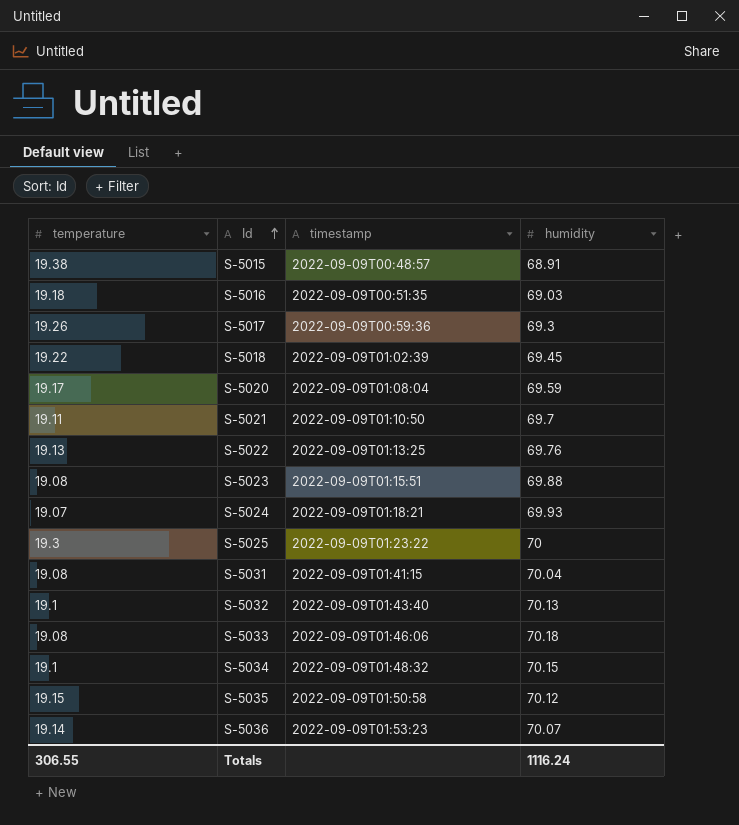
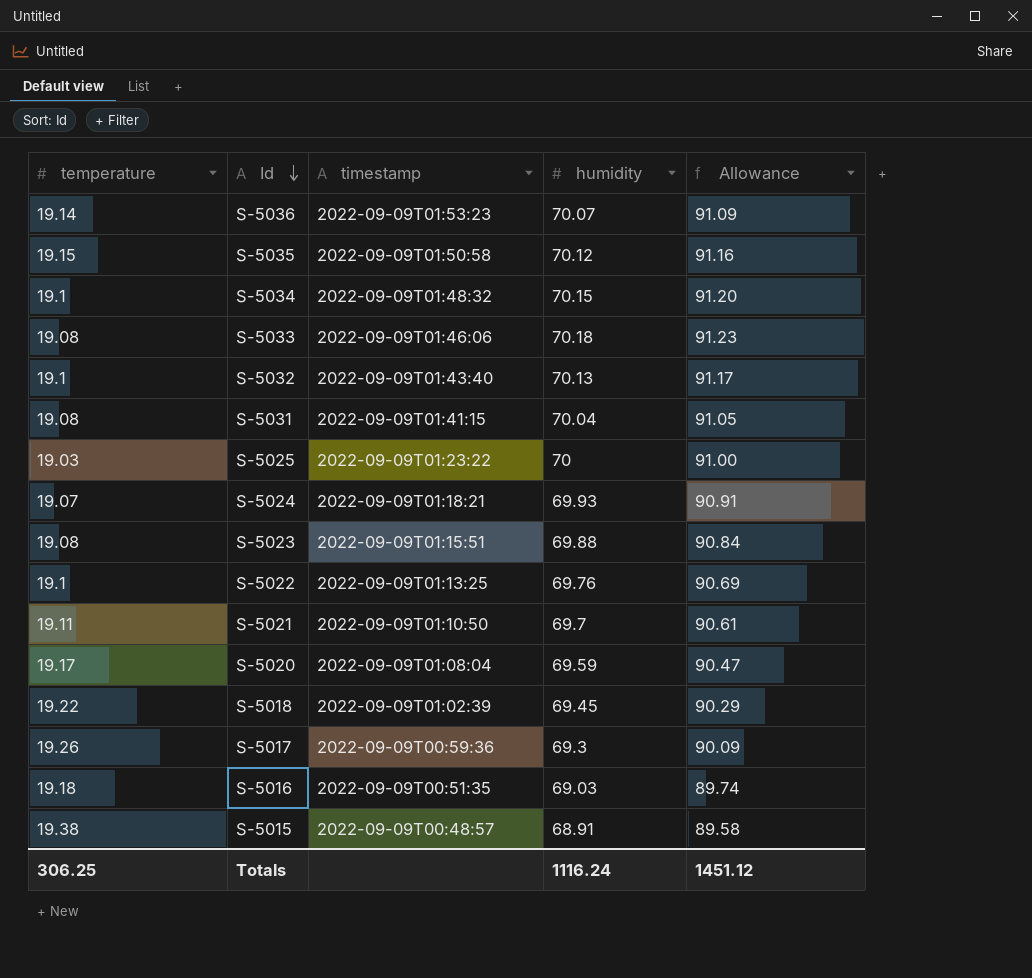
row order: Id ascending -> Id descending
column Allowance | formula: none -> [humidity] * 1.3
S-5025 | temperature: 19.3 -> 19.03
S-5022 | temperature: 19.13 -> 19.1
Totals | temperature: 306.55 -> 306.25

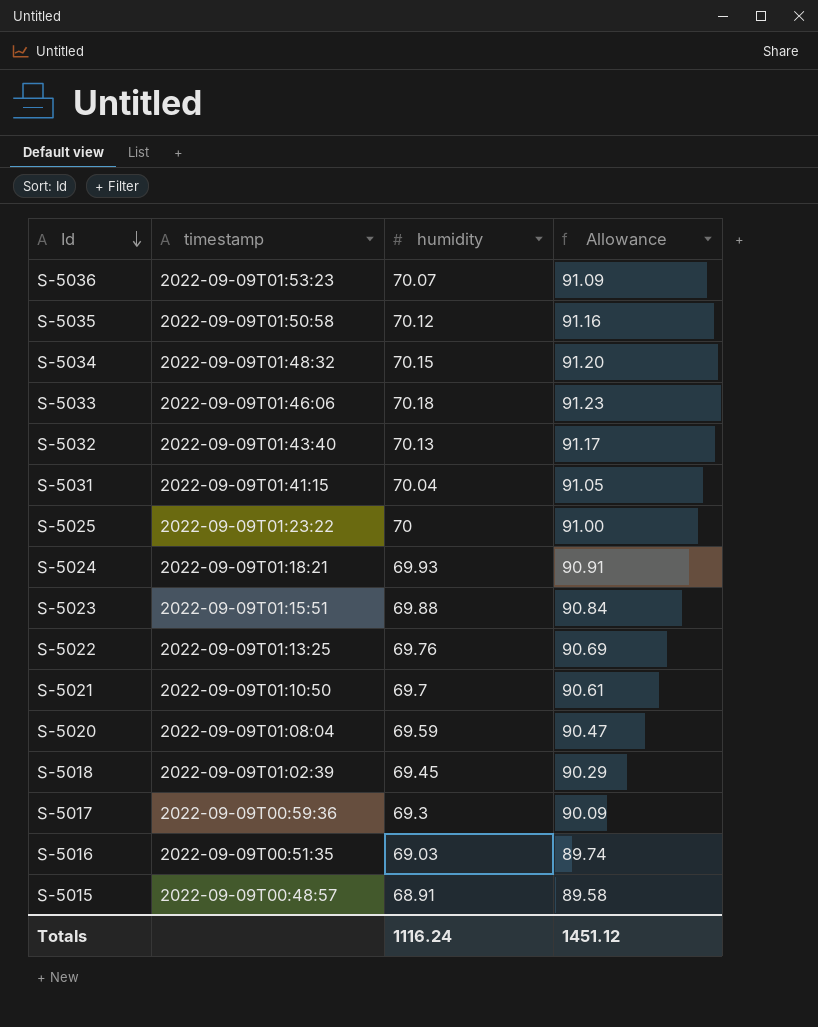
column temperature | position: 1 -> none

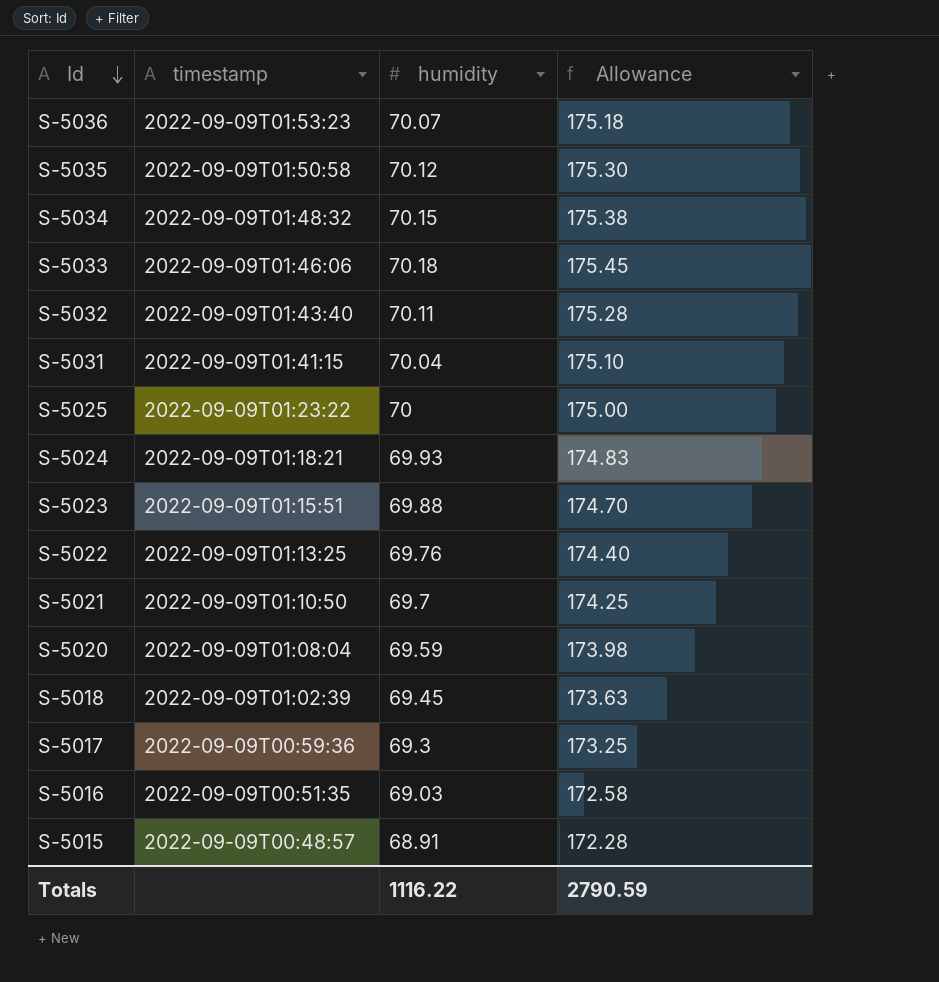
column Allowance | formula: [humidity] * 1.3 -> [humidity] * 2.5
S-5032 | humidity: 70.13 -> 70.11
Totals | humidity: 1116.24 -> 1116.22
Totals | Allowance: 1451.12 -> 2790.59

